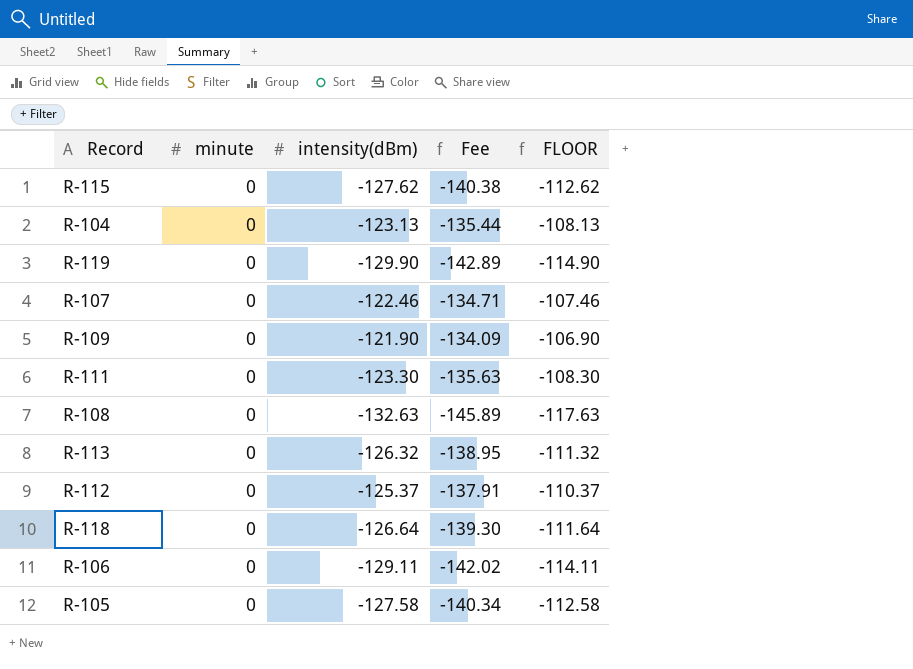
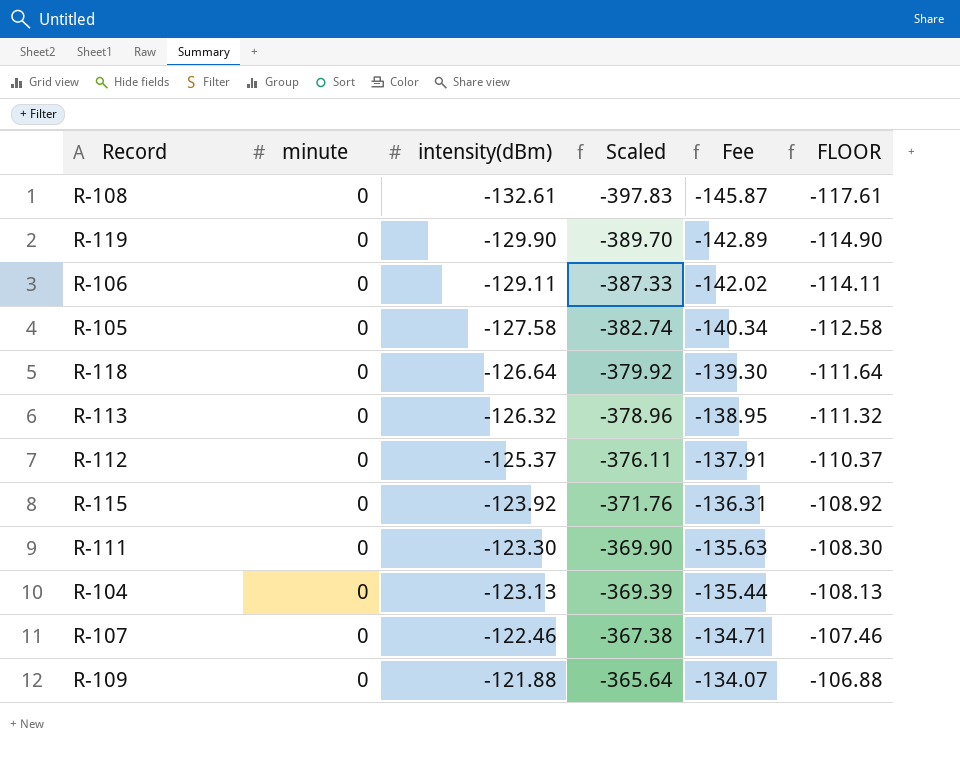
row order: none -> intensity(dBm) ascending
column Scaled | formula: none -> [intensity(dBm)] * 3
R-108 | intensity(dBm): -132.63 -> -132.61
R-108 | Fee: -145.89 -> -145.87
R-108 | FLOOR: -117.63 -> -117.61
R-115 | intensity(dBm): -127.62 -> -123.92
R-115 | Fee: -140.38 -> -136.31
R-115 | FLOOR: -112.62 -> -108.92
R-109 | intensity(dBm): -121.90 -> -121.88
R-109 | Fee: -134.09 -> -134.07
R-109 | FLOOR: -106.90 -> -106.88

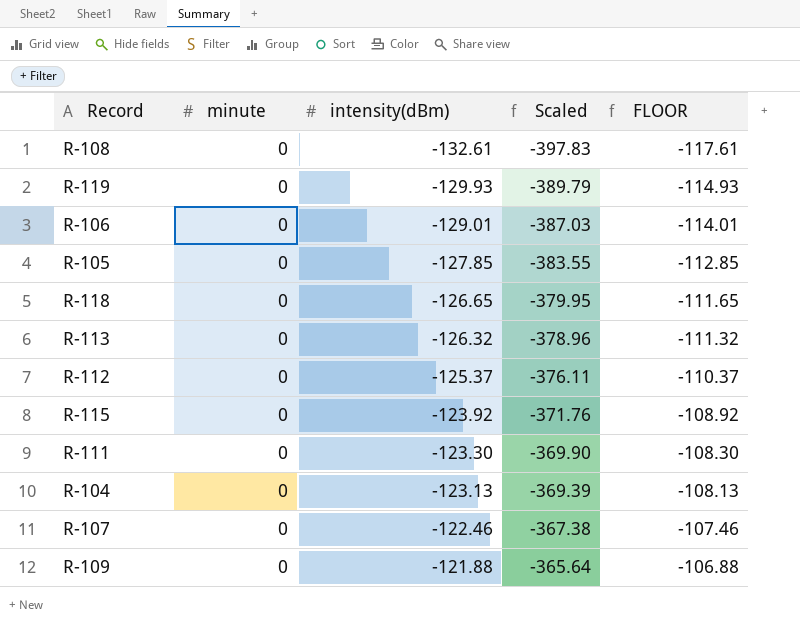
column Fee | formula: [intensity(dBm)] * 1.1 -> none
R-119 | intensity(dBm): -129.90 -> -129.93
R-119 | Scaled: -389.70 -> -389.79
R-119 | FLOOR: -114.90 -> -114.93
R-106 | intensity(dBm): -129.11 -> -129.01
R-106 | Scaled: -387.33 -> -387.03
R-106 | FLOOR: -114.11 -> -114.01
R-105 | intensity(dBm): -127.58 -> -127.85
R-105 | Scaled: -382.74 -> -383.55
R-105 | FLOOR: -112.58 -> -112.85
R-118 | intensity(dBm): -126.64 -> -126.65
R-118 | Scaled: -379.92 -> -379.95
R-118 | FLOOR: -111.64 -> -111.65

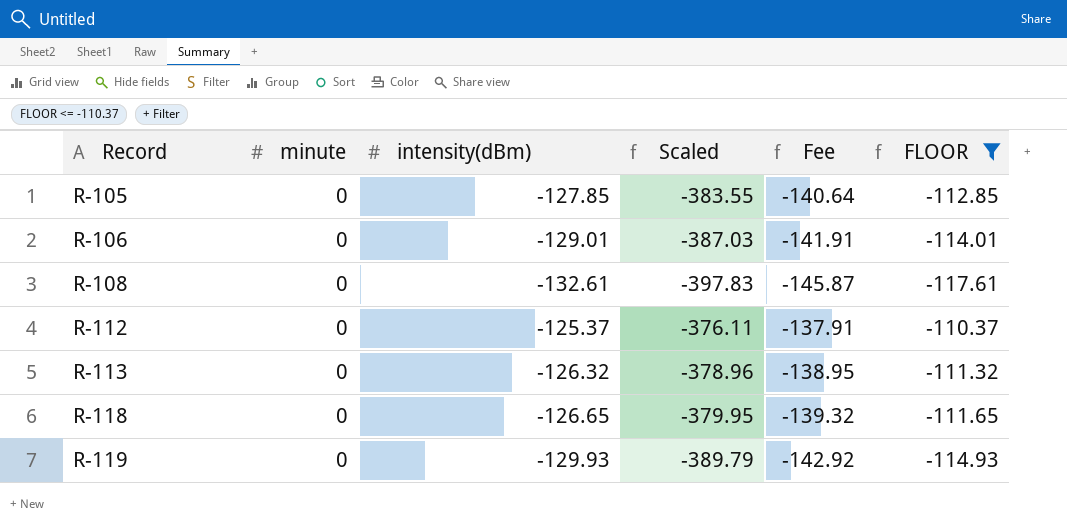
filter: none -> FLOOR <= -110.37
row order: intensity(dBm) ascending -> Record ascending
column Fee | formula: none -> [intensity(dBm)] * 1.1

